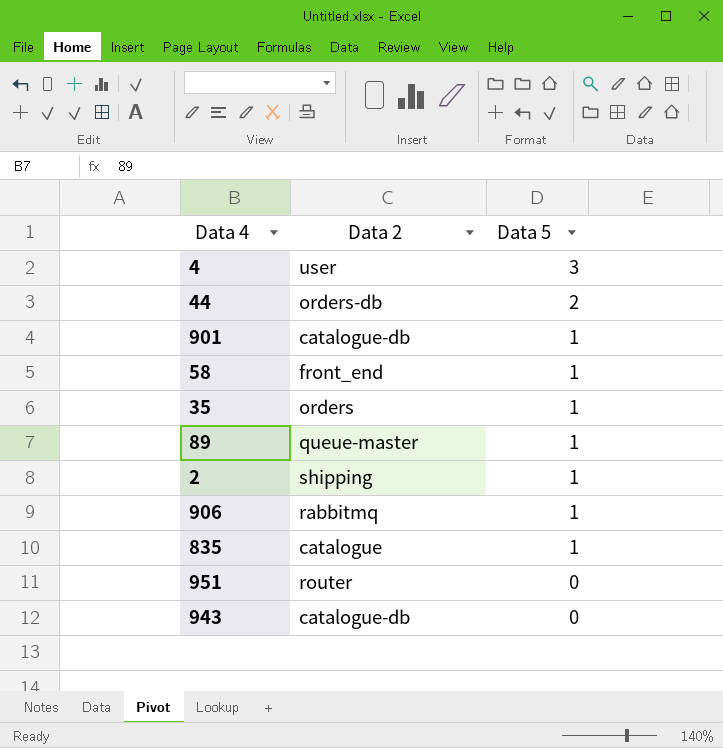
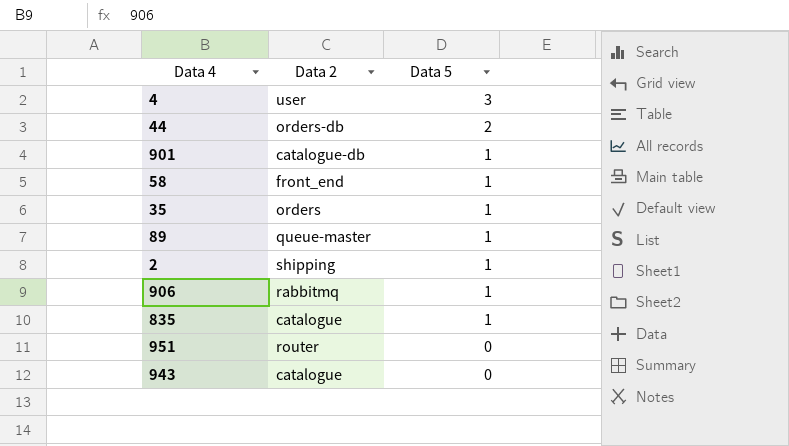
943 | Data 2: catalogue-db -> catalogue

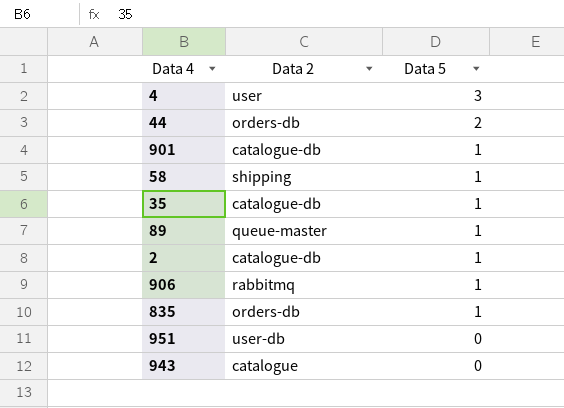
58 | Data 2: front_end -> shipping
35 | Data 2: orders -> catalogue-db
2 | Data 2: shipping -> catalogue-db
835 | Data 2: catalogue -> orders-db
951 | Data 2: router -> user-db

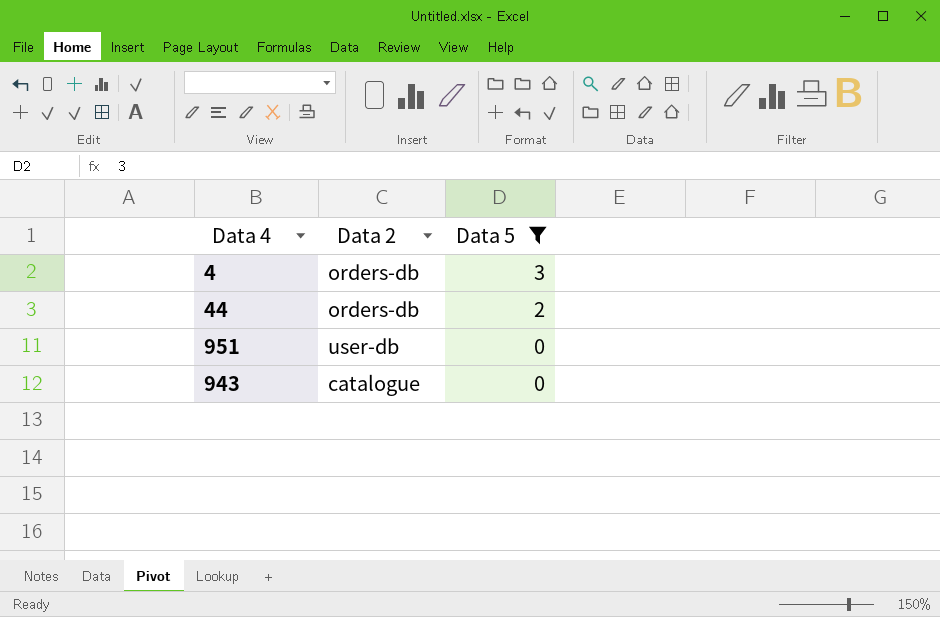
filter: none -> Data 5 != 1
4 | Data 2: user -> orders-db

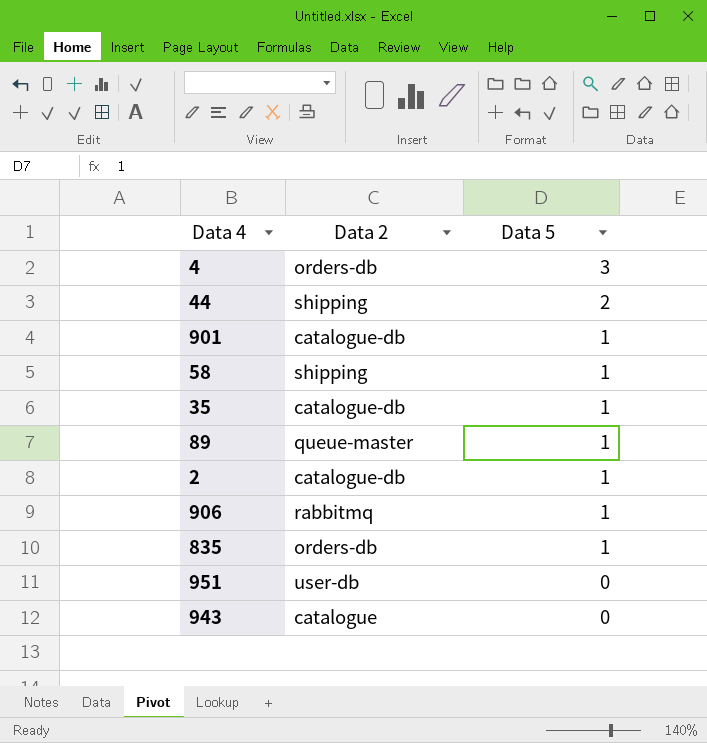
filter: Data 5 != 1 -> none
44 | Data 2: orders-db -> shipping

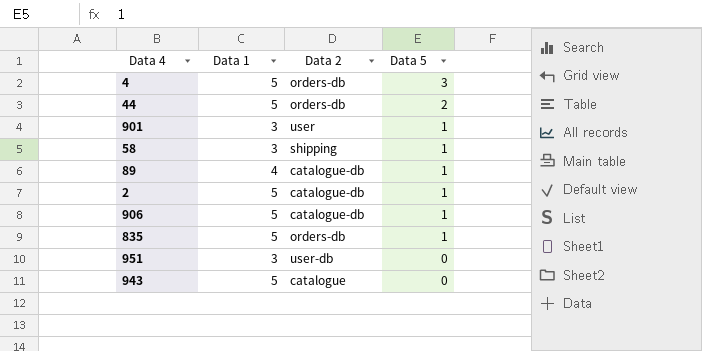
column Data 1 | position: none -> 2
row 35: catalogue-db | 1 -> none
44 | Data 2: shipping -> orders-db
901 | Data 2: catalogue-db -> user
89 | Data 2: queue-master -> catalogue-db
906 | Data 2: rabbitmq -> catalogue-db

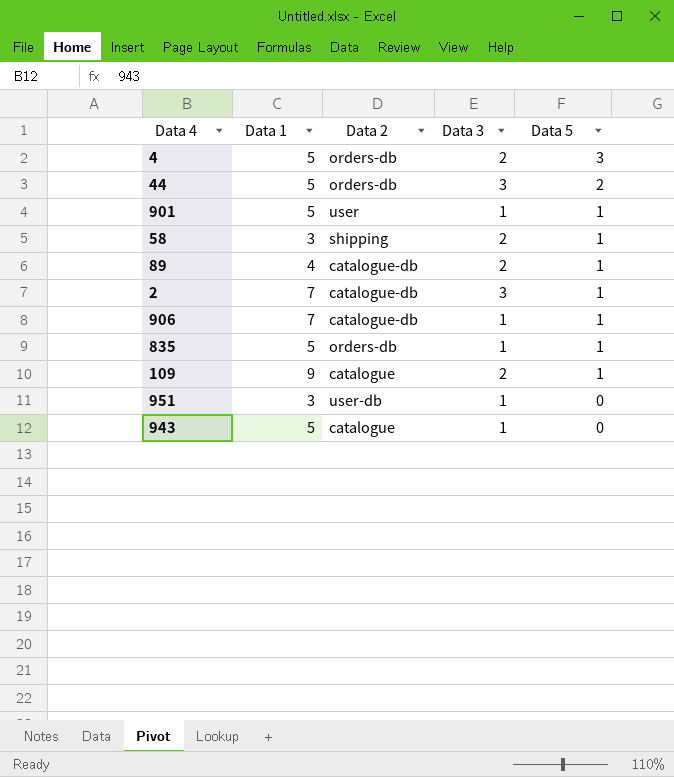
column Data 3 | position: none -> 4
901 | Data 1: 3 -> 5
2 | Data 1: 5 -> 7
906 | Data 1: 5 -> 7
row 109: none -> 9 | catalogue | 2 | 1

